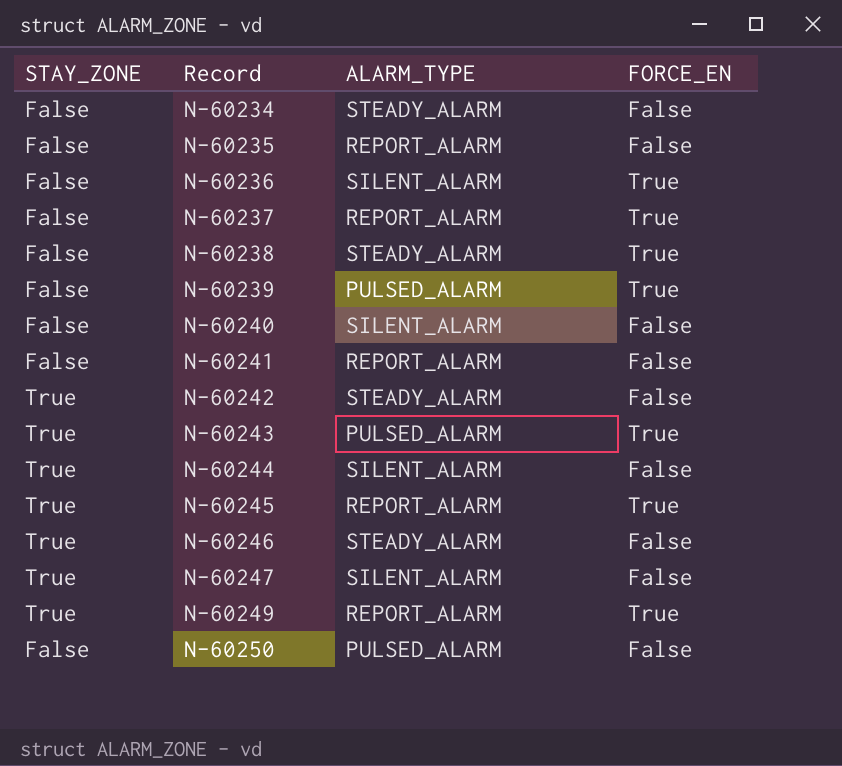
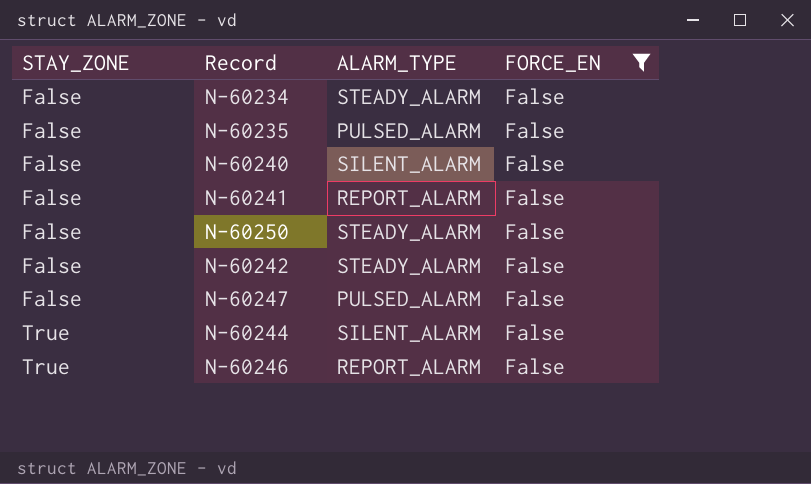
filter: none -> FORCE_EN = False
row order: Record ascending -> STAY_ZONE ascending
N-60235 | ALARM_TYPE: REPORT_ALARM -> PULSED_ALARM
N-60250 | ALARM_TYPE: PULSED_ALARM -> STEADY_ALARM
N-60242 | STAY_ZONE: True -> False
N-60247 | STAY_ZONE: True -> False
N-60247 | ALARM_TYPE: SILENT_ALARM -> PULSED_ALARM
N-60246 | ALARM_TYPE: STEADY_ALARM -> REPORT_ALARM

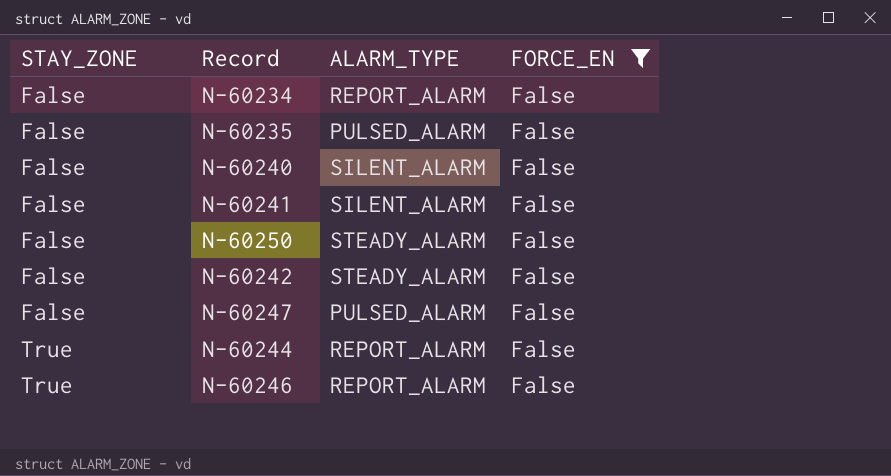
N-60234 | ALARM_TYPE: STEADY_ALARM -> REPORT_ALARM
N-60241 | ALARM_TYPE: REPORT_ALARM -> SILENT_ALARM
N-60244 | ALARM_TYPE: SILENT_ALARM -> REPORT_ALARM

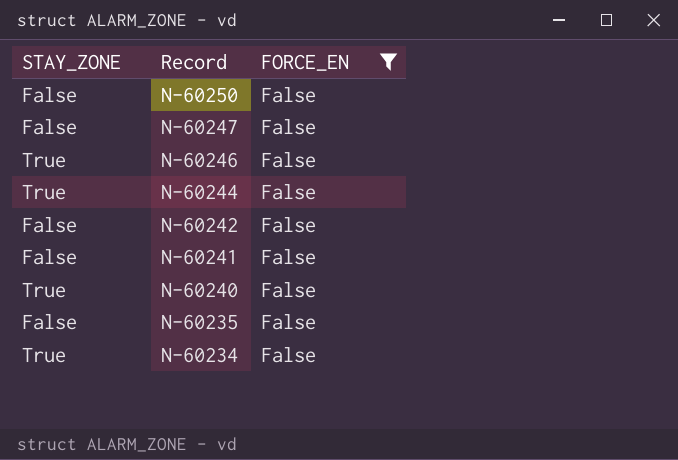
row order: STAY_ZONE ascending -> Record descending
column ALARM_TYPE | position: 3 -> none
N-60240 | STAY_ZONE: False -> True
N-60234 | STAY_ZONE: False -> True

